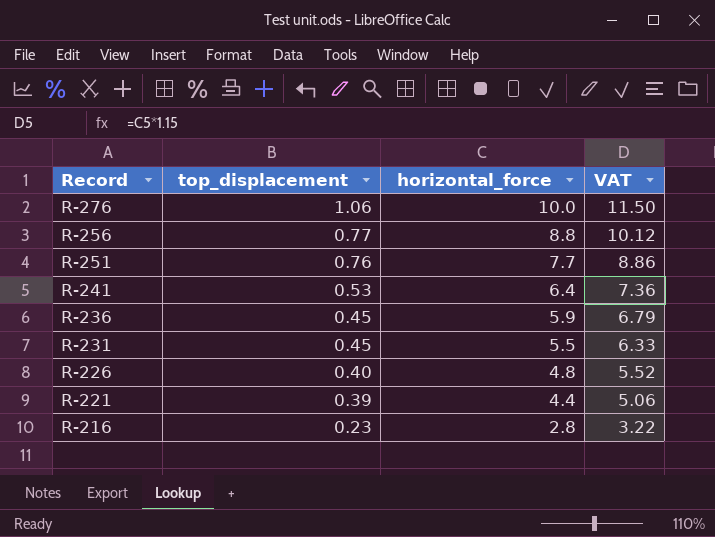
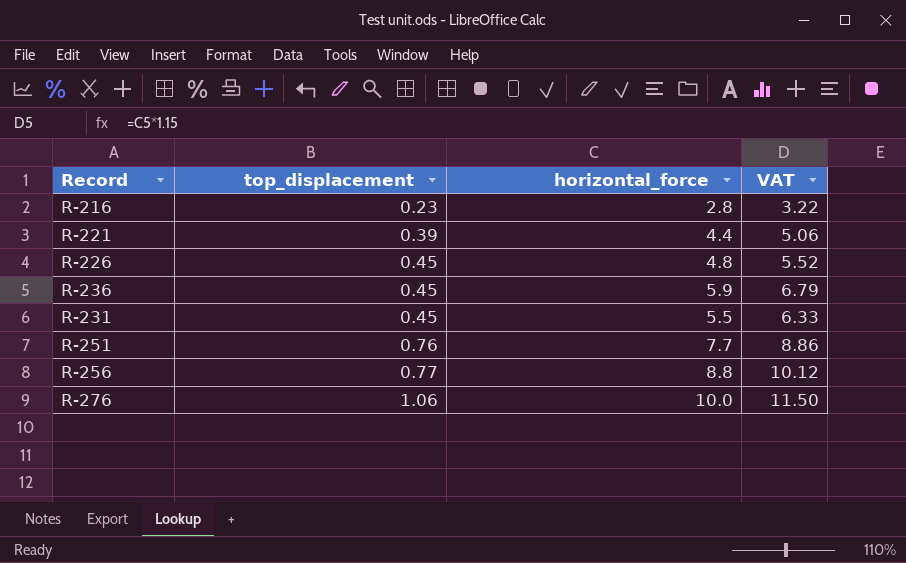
row order: Record descending -> top_displacement ascending
row R-241: 0.53 | 6.4 | 7.36 -> none
R-226 | top_displacement: 0.40 -> 0.45

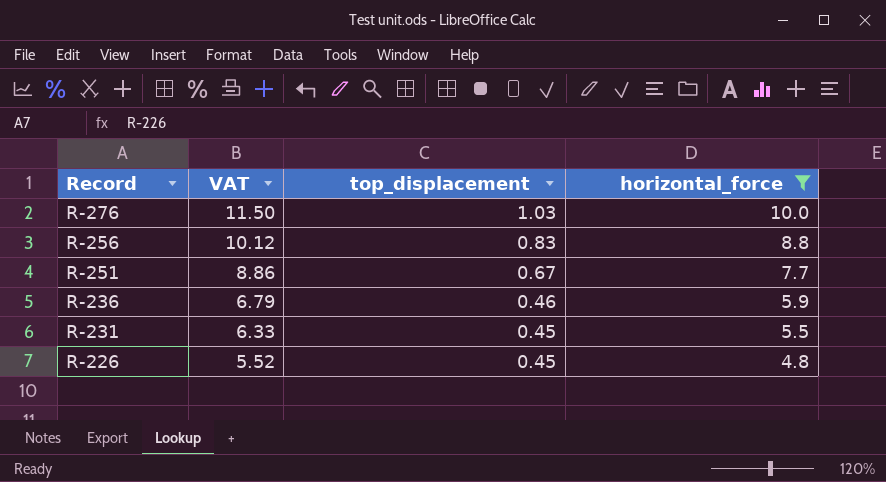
filter: none -> horizontal_force >= 4.8
row order: top_displacement ascending -> Record descending
column VAT | position: 4 -> 2
R-276 | top_displacement: 1.06 -> 1.03
R-256 | top_displacement: 0.77 -> 0.83
R-251 | top_displacement: 0.76 -> 0.67
R-236 | top_displacement: 0.45 -> 0.46

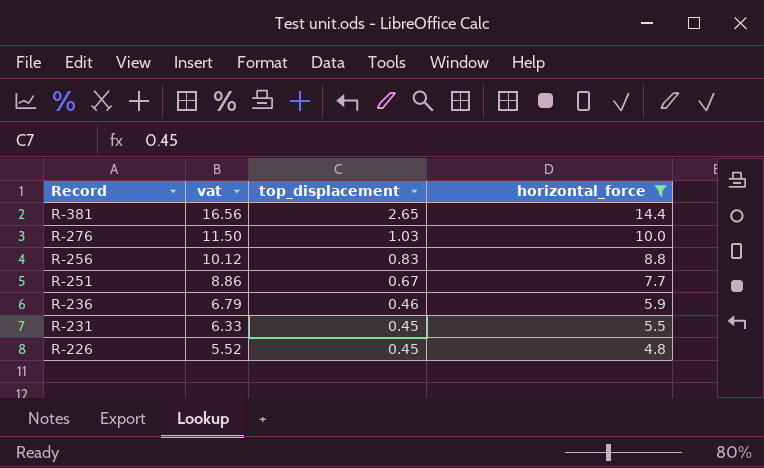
column name: VAT -> vat
row R-381: none -> 16.56 | 2.65 | 14.4

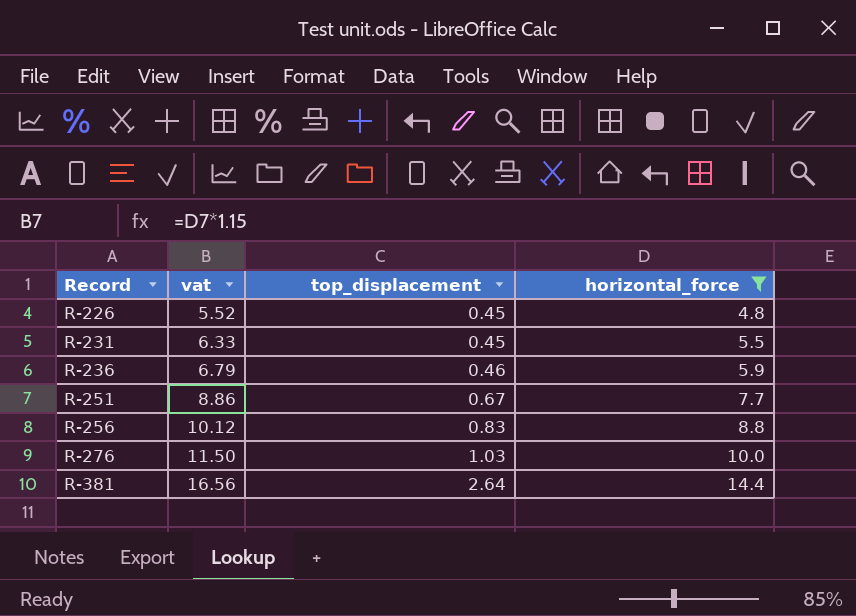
row order: Record descending -> Record ascending
R-381 | top_displacement: 2.65 -> 2.64

